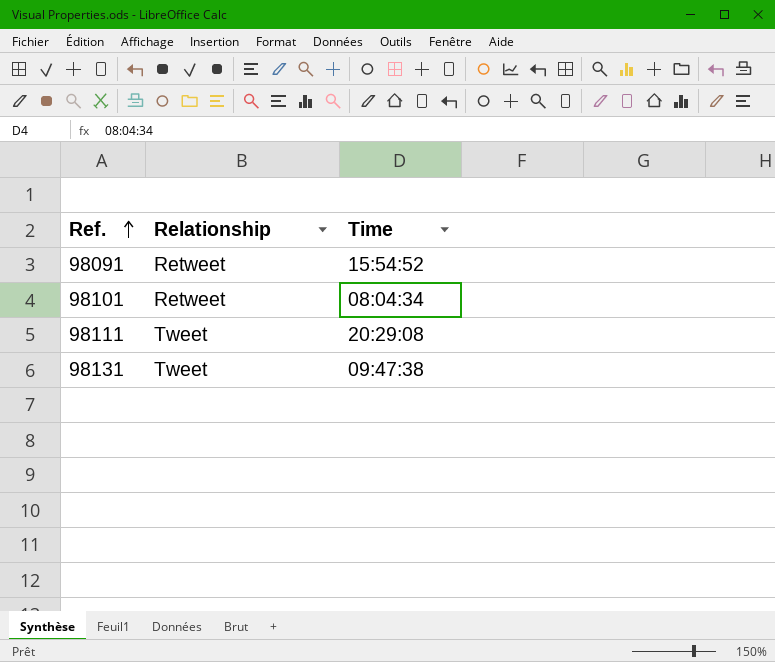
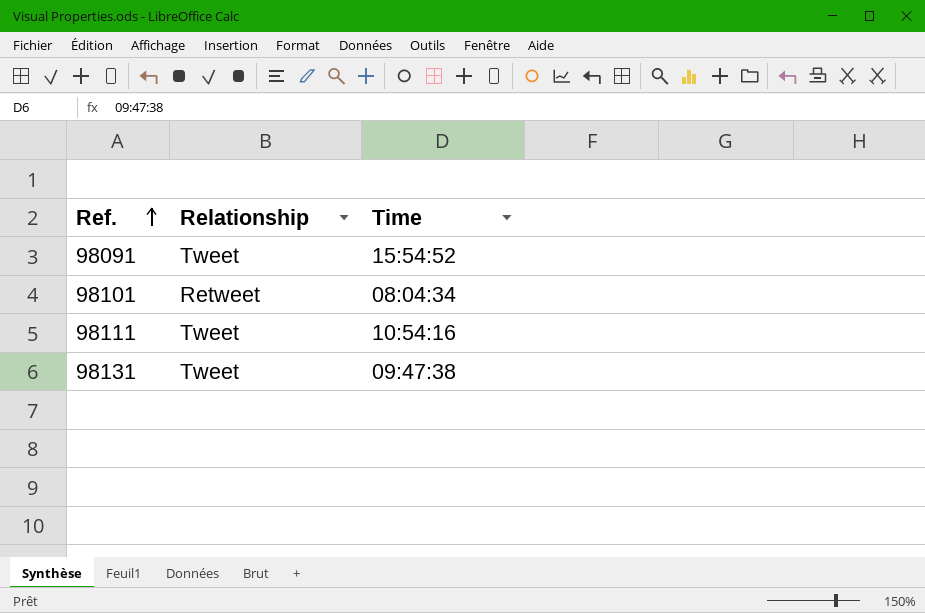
98091 | Relationship: Retweet -> Tweet
98111 | Time: 20:29:08 -> 10:54:16

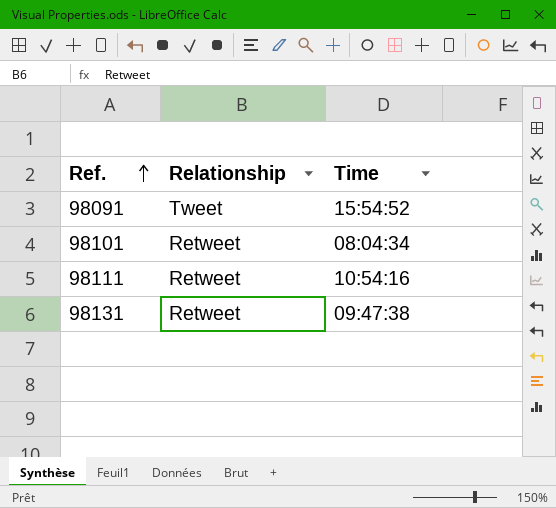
98111 | Relationship: Tweet -> Retweet
98131 | Relationship: Tweet -> Retweet

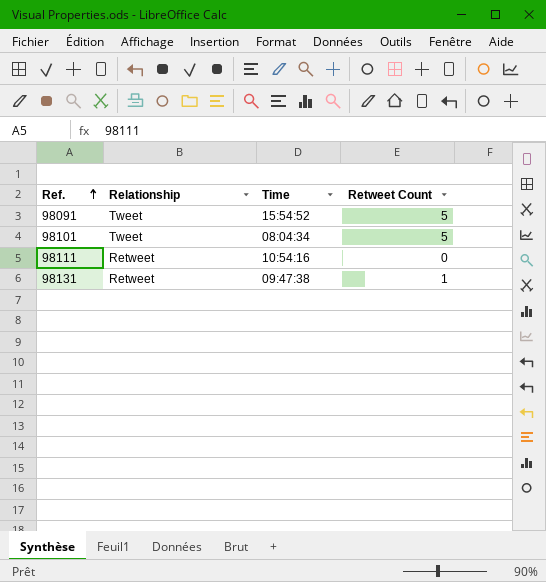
column Retweet Count | position: none -> 4
98101 | Relationship: Retweet -> Tweet

